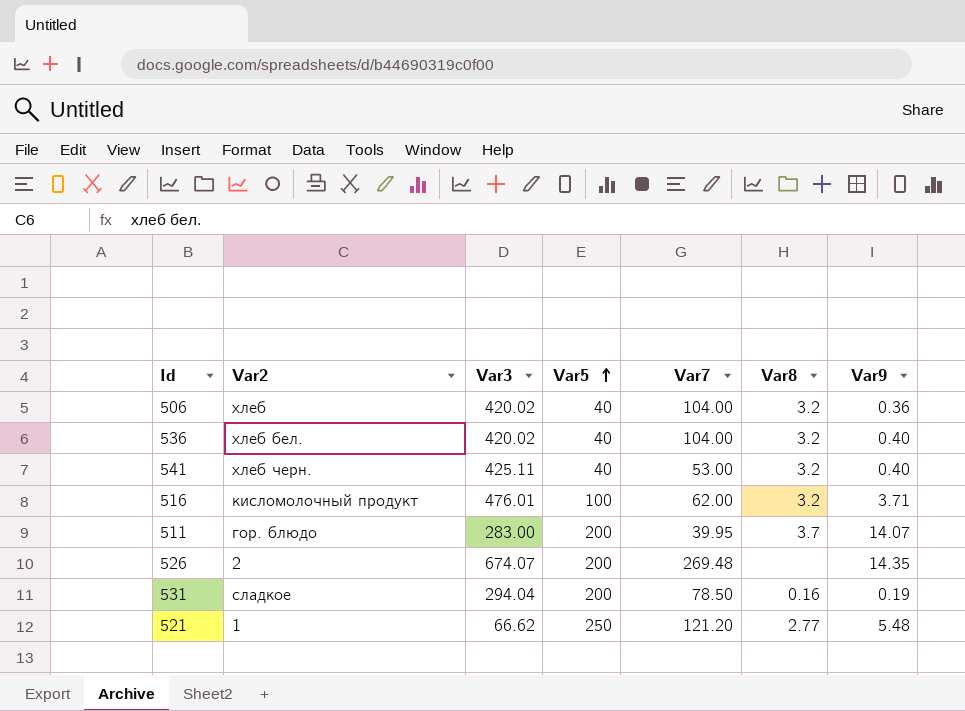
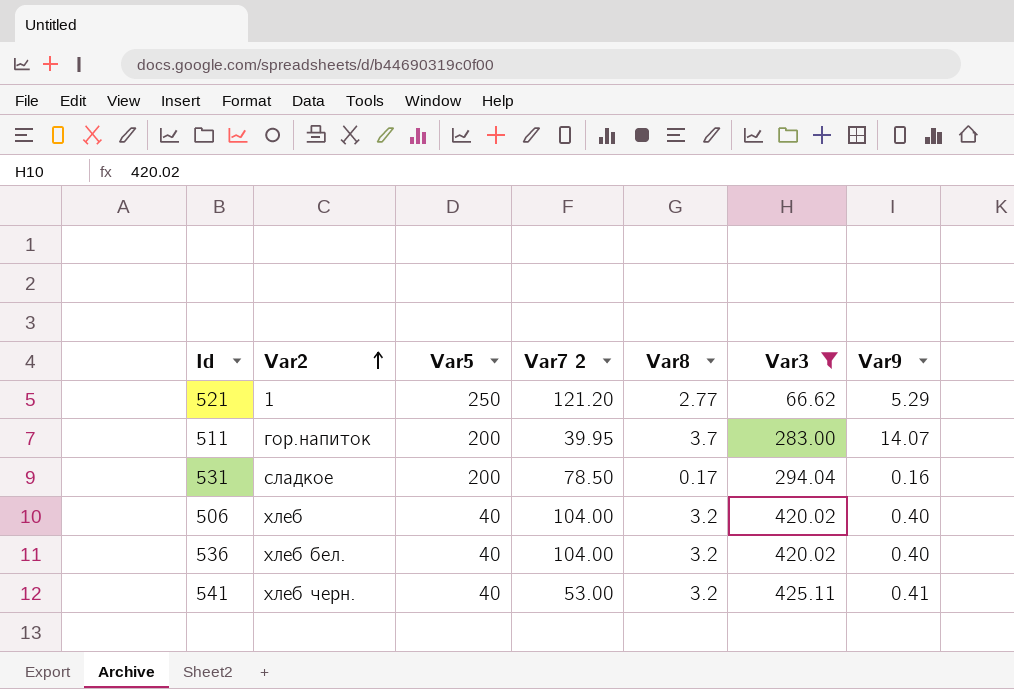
filter: none -> Var3 <= 425.11
row order: Var5 ascending -> Var2 ascending
column name: Var7 -> Var7 2
column Var3 | position: 3 -> 6
521 | Var9: 5.48 -> 5.29
511 | Var2: гор. блюдо -> гор.напиток
531 | Var8: 0.16 -> 0.17
531 | Var9: 0.19 -> 0.16
506 | Var9: 0.36 -> 0.40
541 | Var9: 0.40 -> 0.41

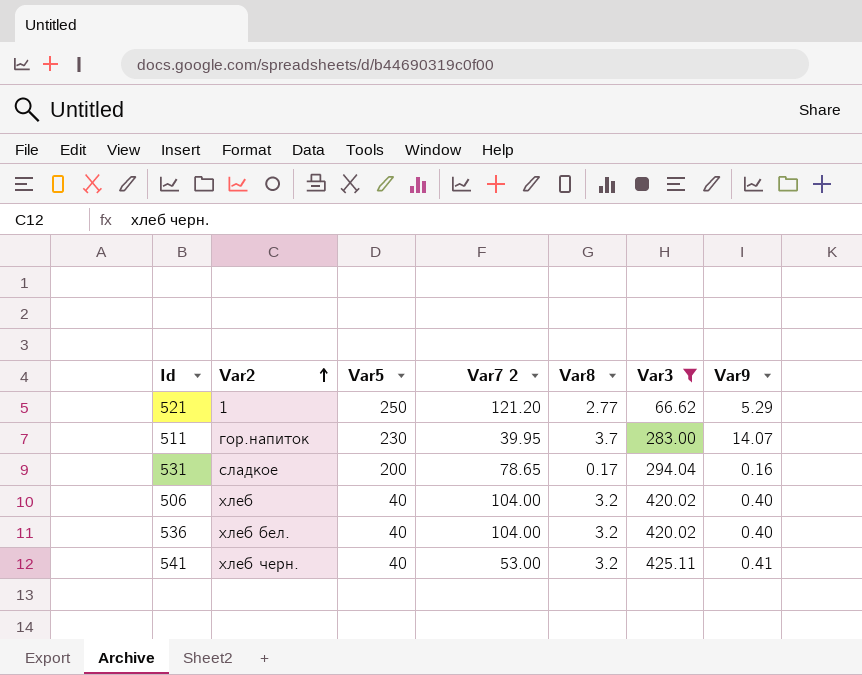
511 | Var5: 200 -> 230
531 | Var7 2: 78.50 -> 78.65

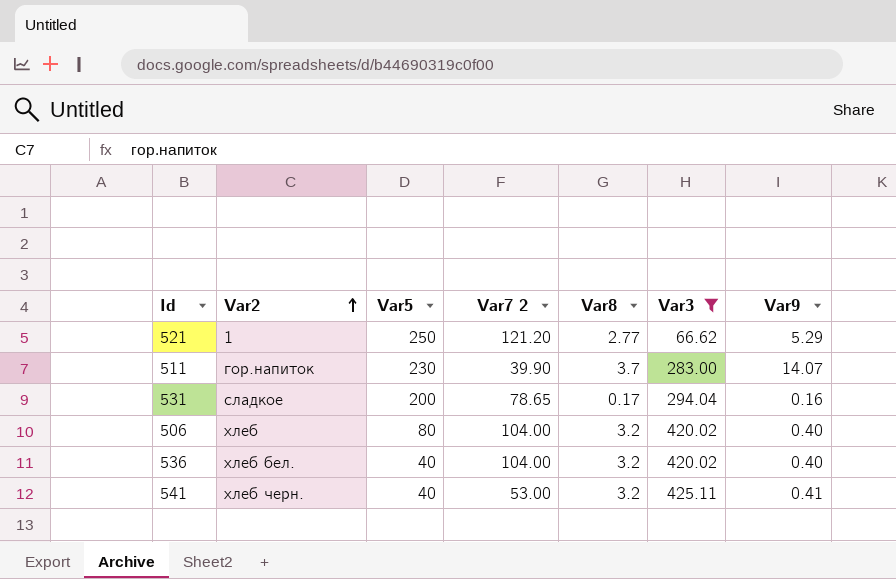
511 | Var7 2: 39.95 -> 39.90
506 | Var5: 40 -> 80

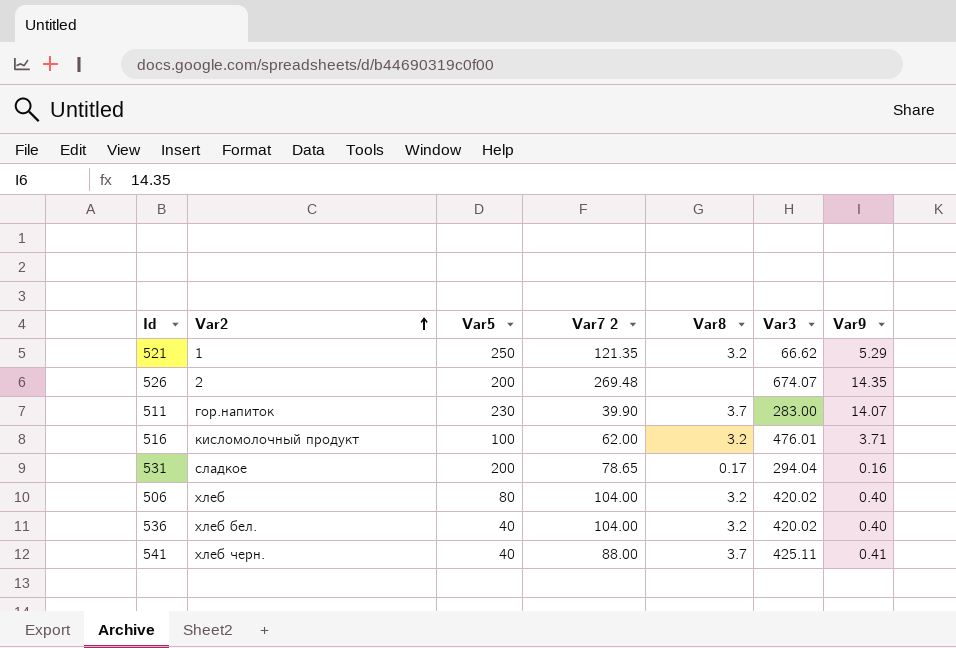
filter: Var3 <= 425.11 -> none
521 | Var7 2: 121.20 -> 121.35
521 | Var8: 2.77 -> 3.2
541 | Var7 2: 53.00 -> 88.00
541 | Var8: 3.2 -> 3.7

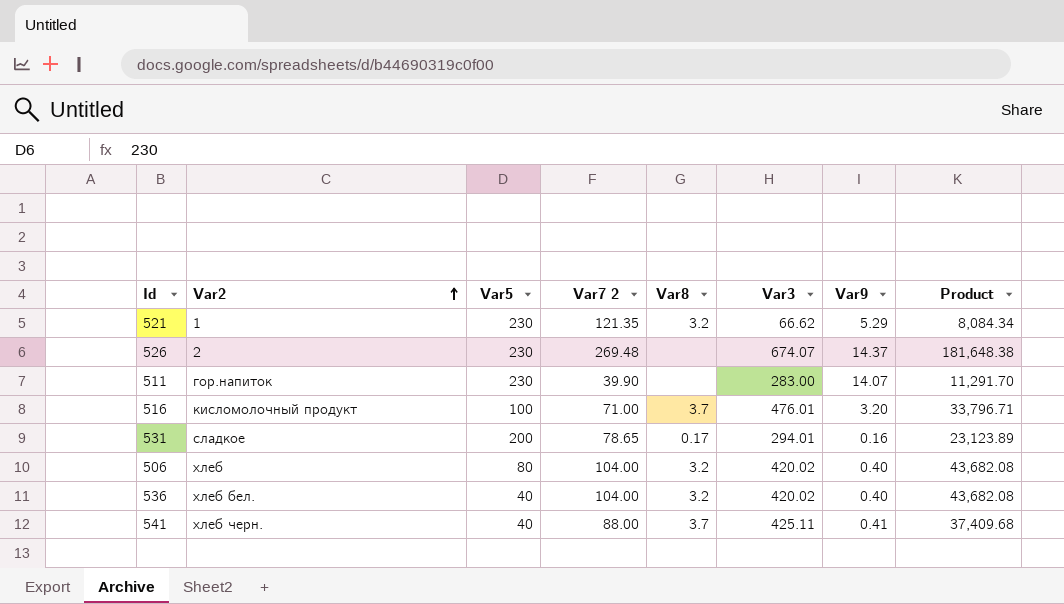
column Product | formula: none -> [Var7 2] * [Var3]
521 | Var5: 250 -> 230
526 | Var5: 200 -> 230
526 | Var9: 14.35 -> 14.37
511 | Var8: 3.7 -> none
516 | Var7 2: 62.00 -> 71.00
516 | Var8: 3.2 -> 3.7
516 | Var9: 3.71 -> 3.20
531 | Var3: 294.04 -> 294.01

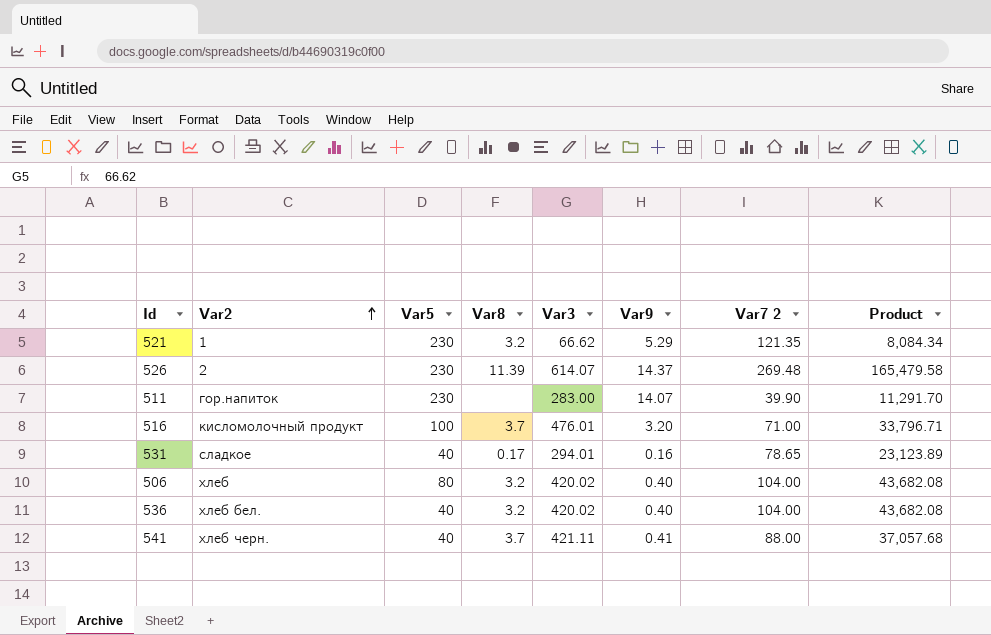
column Var7 2 | position: 4 -> 7
526 | Var8: none -> 11.39
526 | Var3: 674.07 -> 614.07
526 | Product: 181,648.38 -> 165,479.58
531 | Var5: 200 -> 40
541 | Var3: 425.11 -> 421.11
541 | Product: 37,409.68 -> 37,057.68

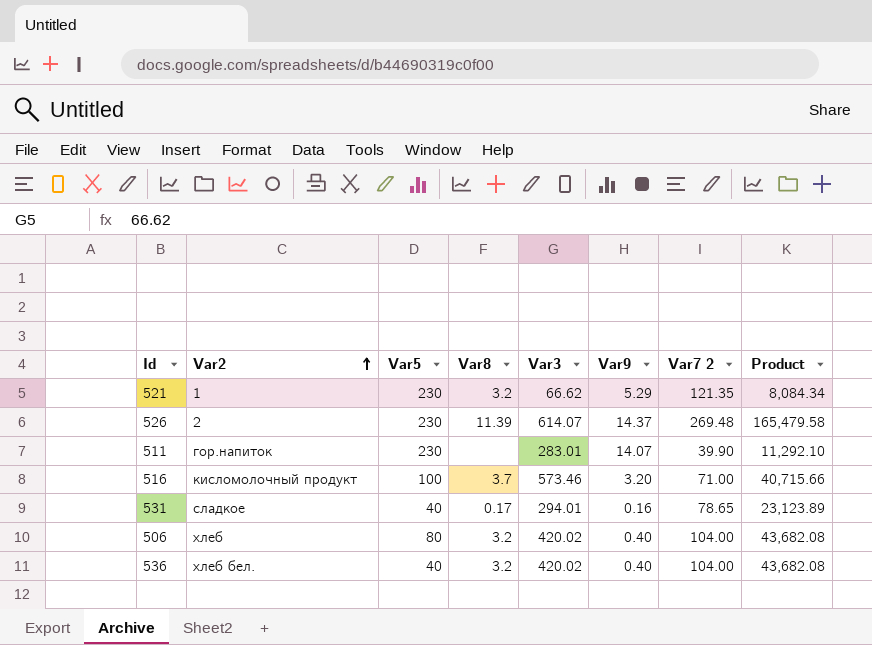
row 541: хлеб черн. | 40 | 3.7 | 421.11 | 0.41 | 88.00 | 37,057.68 -> none
511 | Var3: 283.00 -> 283.01
511 | Product: 11,291.70 -> 11,292.10
516 | Var3: 476.01 -> 573.46
516 | Product: 33,796.71 -> 40,715.66

